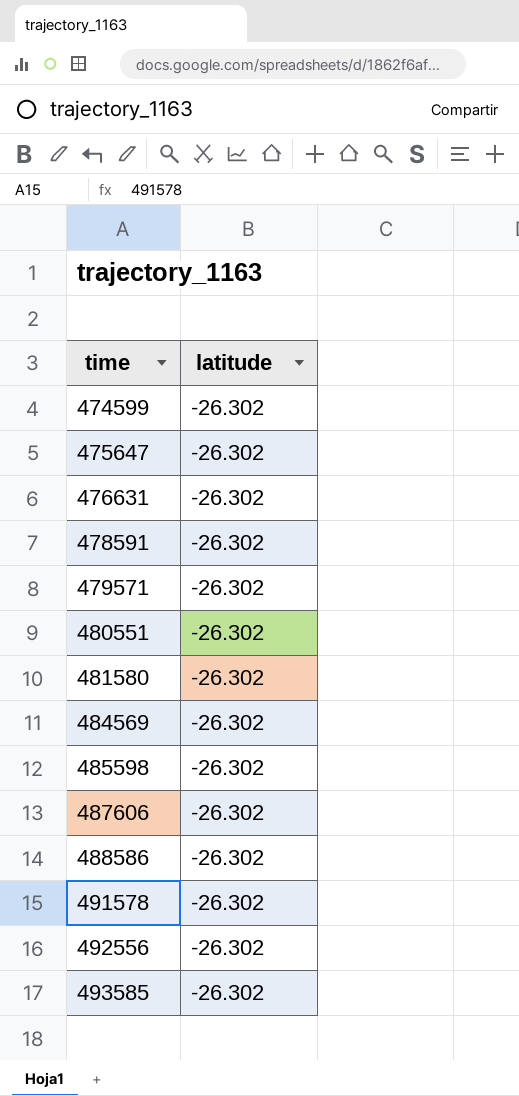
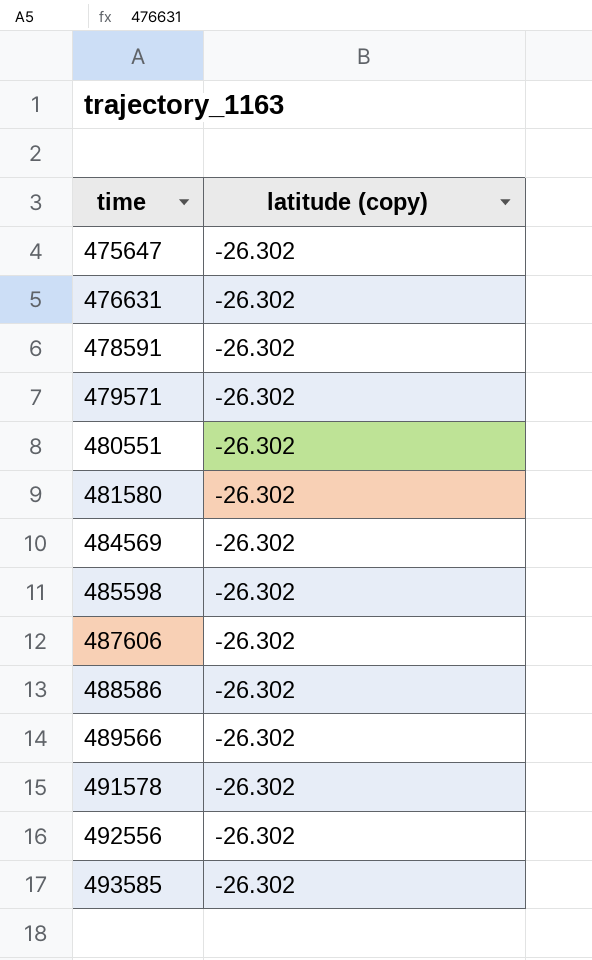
column name: latitude -> latitude (copy)
row 474599: -26.302 -> none
row 489566: none -> -26.302

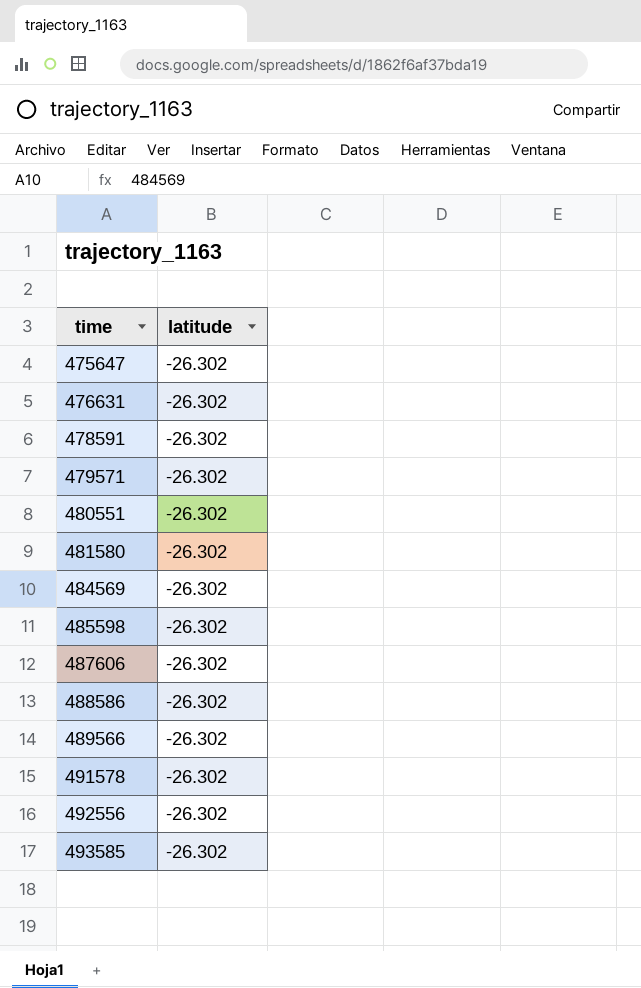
column name: latitude (copy) -> latitude

